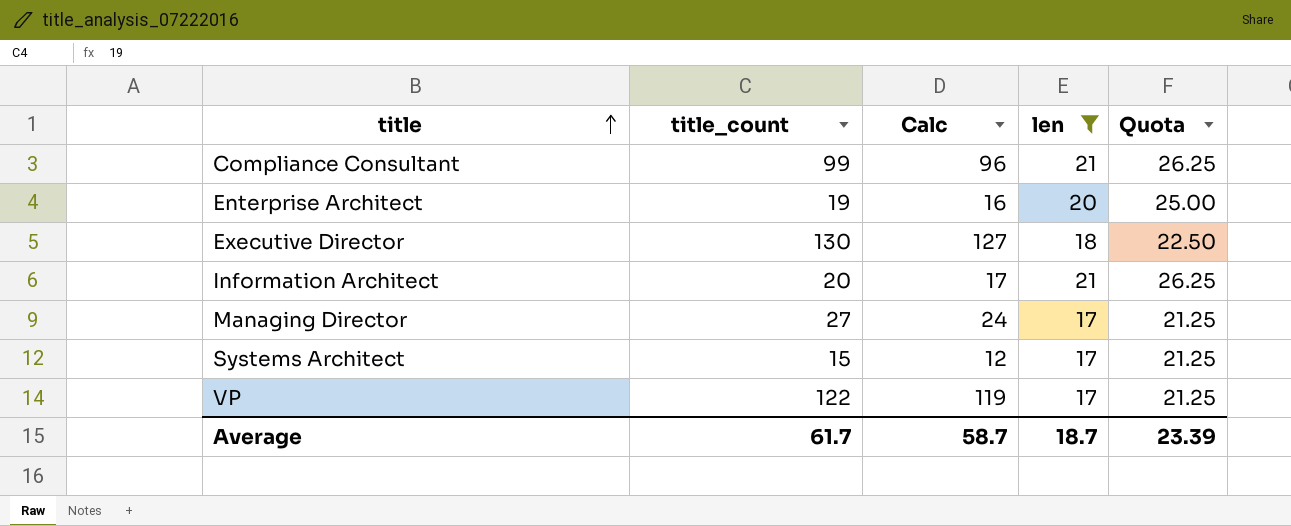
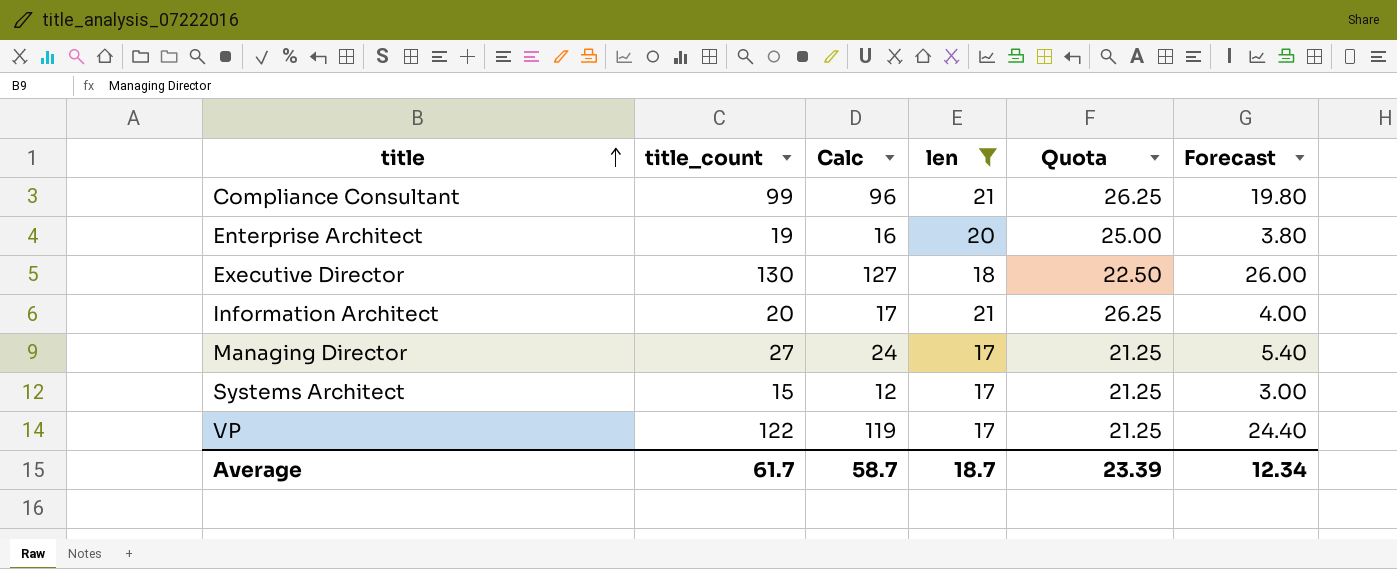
column Forecast | formula: none -> [title_count] * 0.2

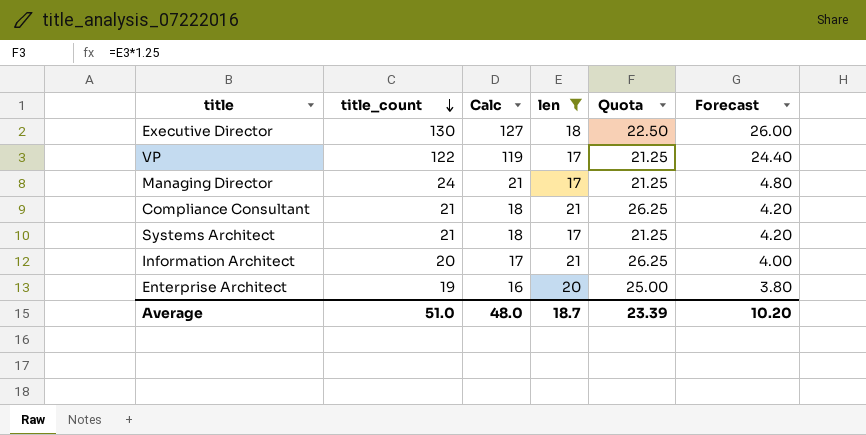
row order: title ascending -> title_count descending
Managing Director | title_count: 27 -> 24
Managing Director | Calc: 24 -> 21
Managing Director | Forecast: 5.40 -> 4.80
Compliance Consultant | title_count: 99 -> 21
Compliance Consultant | Calc: 96 -> 18
Compliance Consultant | Forecast: 19.80 -> 4.20
Systems Architect | title_count: 15 -> 21
Systems Architect | Calc: 12 -> 18
Systems Architect | Forecast: 3.00 -> 4.20
Average | title_count: 61.7 -> 51.0
Average | Calc: 58.7 -> 48.0
Average | Forecast: 12.34 -> 10.20

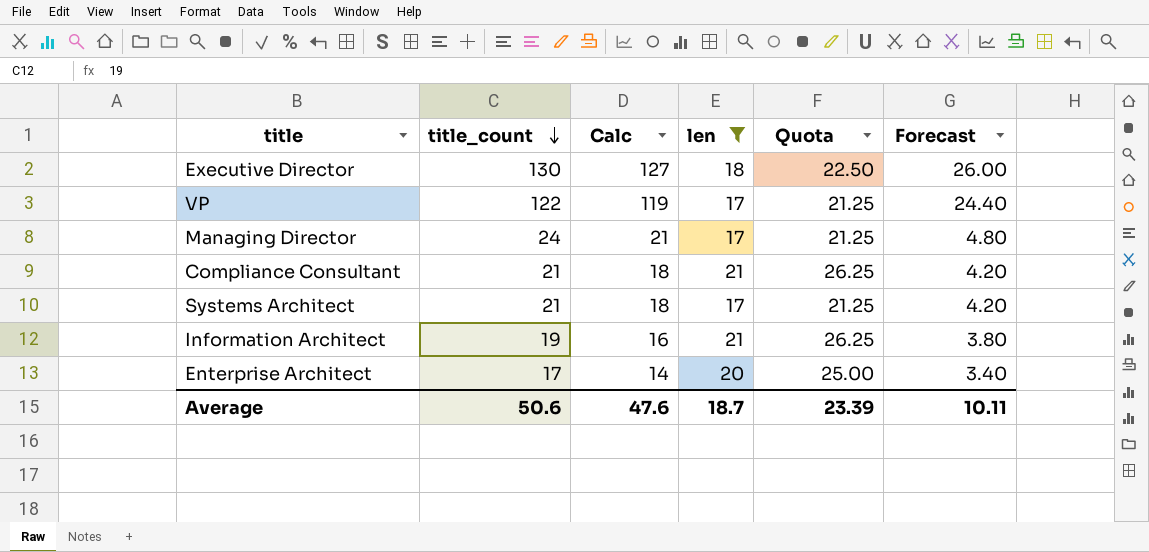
Information Architect | title_count: 20 -> 19
Information Architect | Calc: 17 -> 16
Information Architect | Forecast: 4.00 -> 3.80
Enterprise Architect | title_count: 19 -> 17
Enterprise Architect | Calc: 16 -> 14
Enterprise Architect | Forecast: 3.80 -> 3.40
Average | title_count: 51.0 -> 50.6
Average | Calc: 48.0 -> 47.6
Average | Forecast: 10.20 -> 10.11

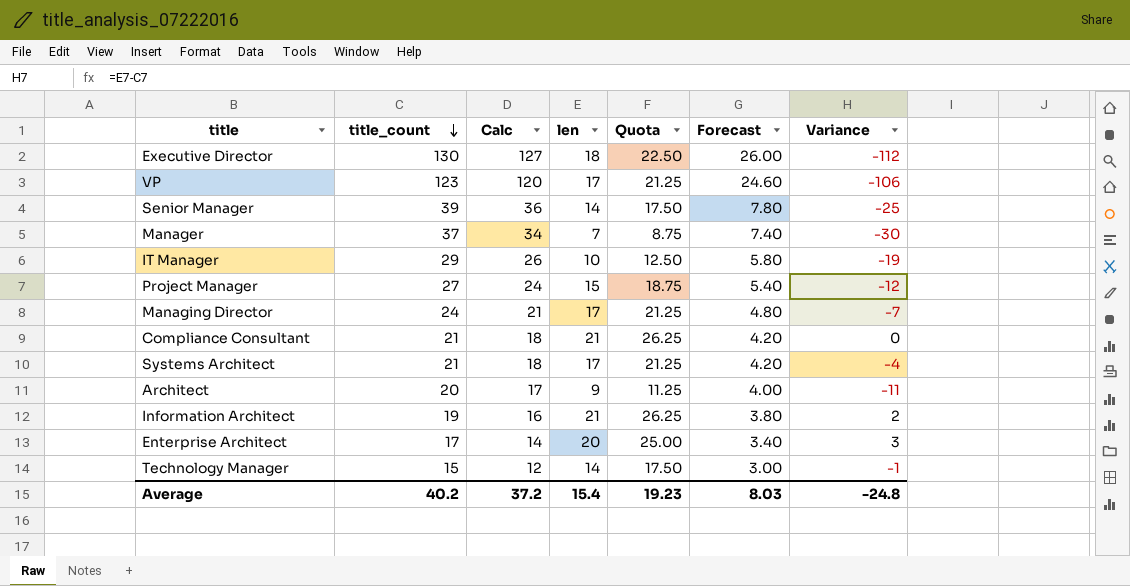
filter: len >= 17 -> none
column Variance | formula: none -> [len] - [title_count]
VP | title_count: 122 -> 123
VP | Calc: 119 -> 120
VP | Forecast: 24.40 -> 24.60
Average | title_count: 50.6 -> 40.2
Average | Calc: 47.6 -> 37.2
Average | len: 18.7 -> 15.4
Average | Quota: 23.39 -> 19.23
Average | Forecast: 10.11 -> 8.03

